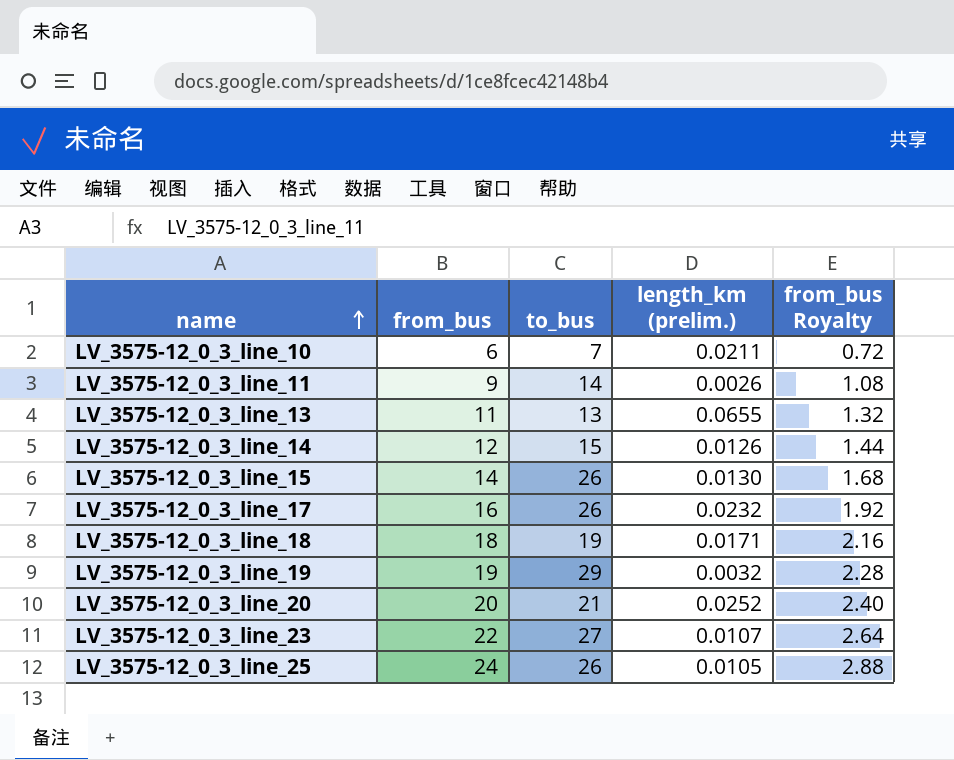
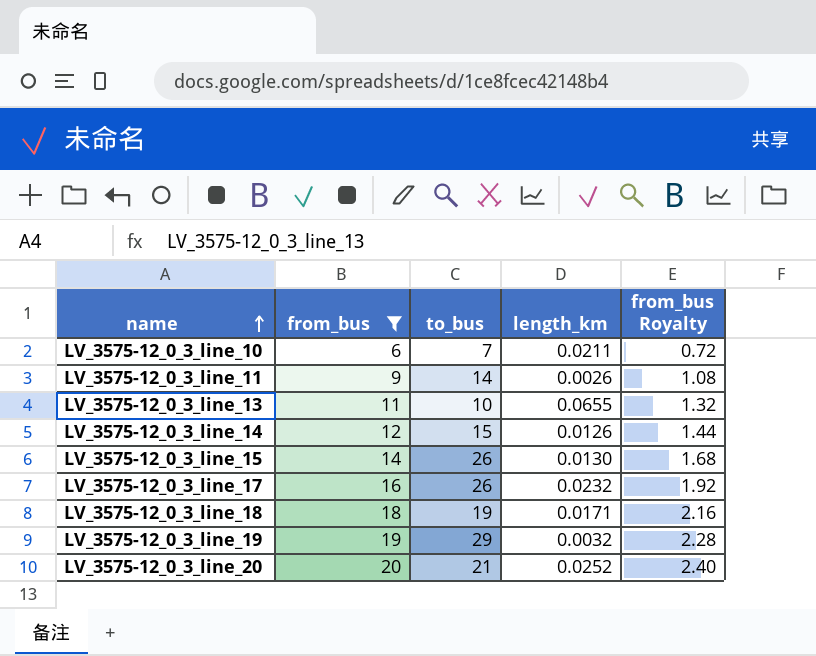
filter: none -> from_bus <= 20
column name: length_km (prelim.) -> length_km
LV_3575-12_0_3_line_13 | to_bus: 13 -> 10

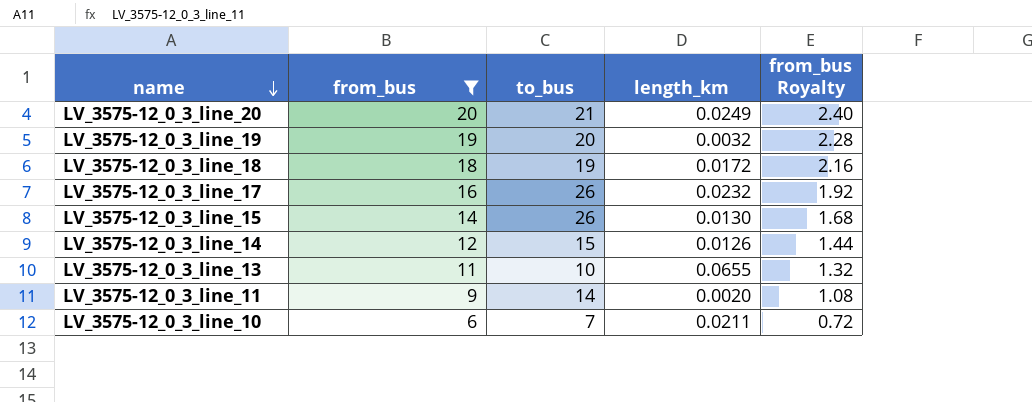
row order: name ascending -> name descending
LV_3575-12_0_3_line_20 | length_km: 0.0252 -> 0.0249
LV_3575-12_0_3_line_19 | to_bus: 29 -> 20
LV_3575-12_0_3_line_18 | length_km: 0.0171 -> 0.0172
LV_3575-12_0_3_line_11 | length_km: 0.0026 -> 0.0020

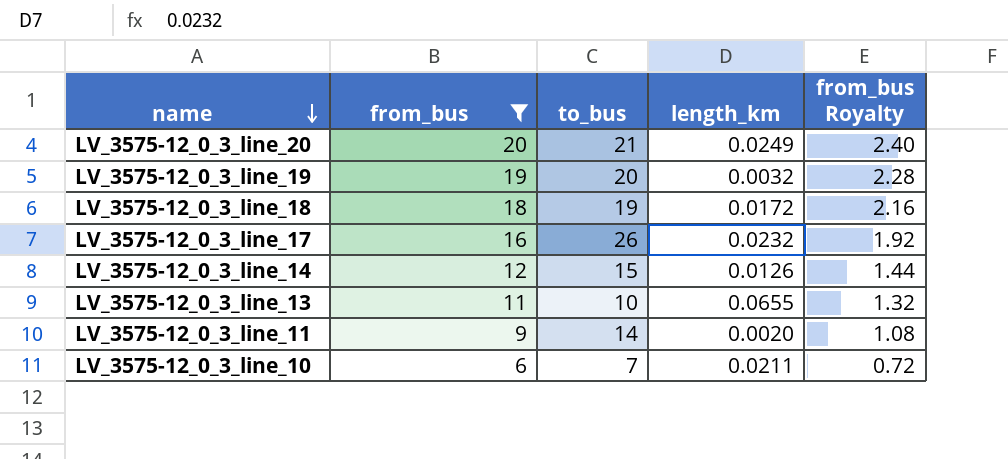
row LV_3575-12_0_3_line_15: 14 | 26 | 0.0130 | 1.68 -> none

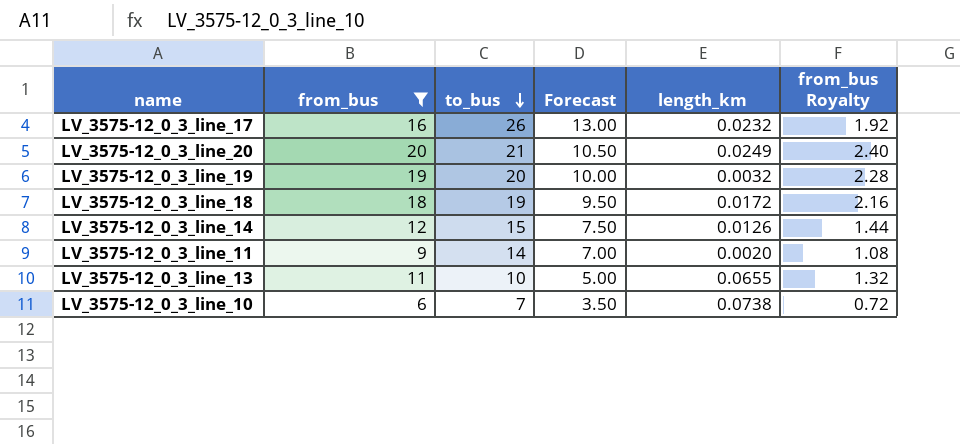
row order: name descending -> to_bus descending
column Forecast | formula: none -> [to_bus] * 0.5
LV_3575-12_0_3_line_10 | length_km: 0.0211 -> 0.0738

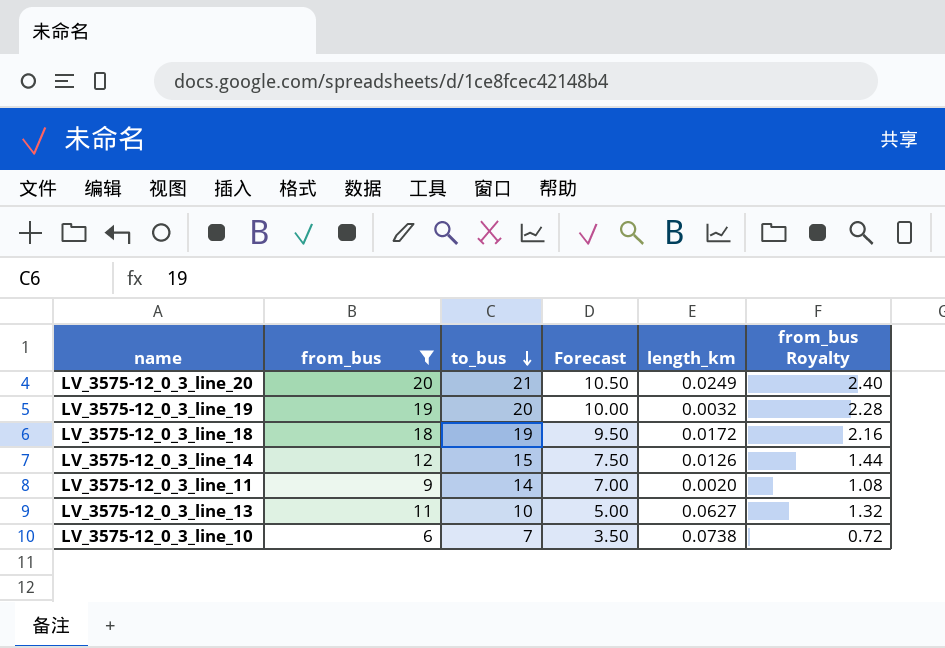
row LV_3575-12_0_3_line_17: 16 | 26 | 13.00 | 0.0232 | 1.92 -> none
LV_3575-12_0_3_line_13 | length_km: 0.0655 -> 0.0627

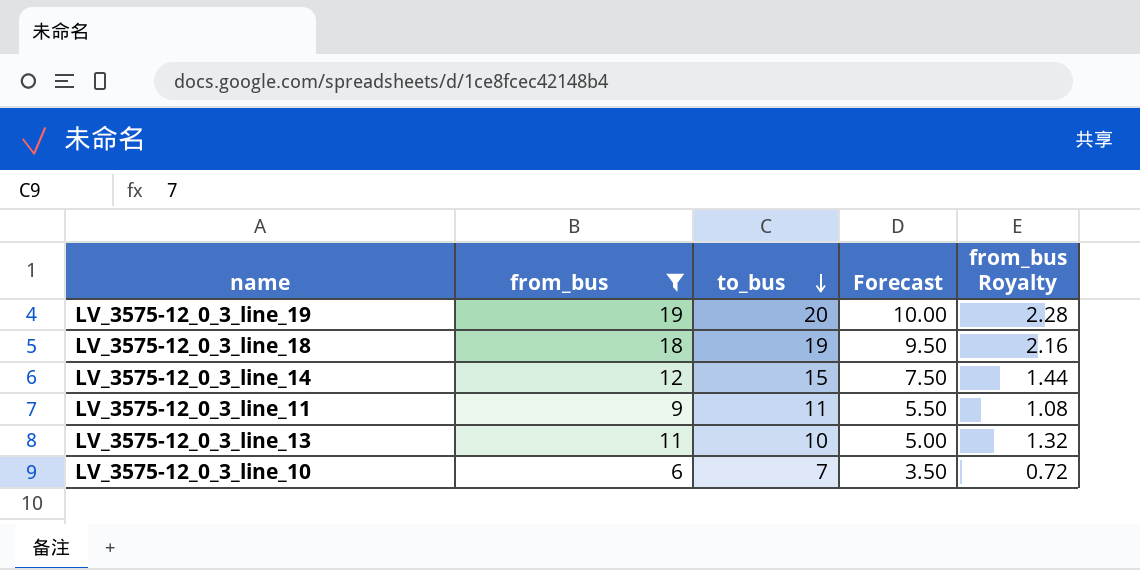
column length_km | position: 5 -> none
row LV_3575-12_0_3_line_20: 20 | 21 | 10.50 | 0.0249 | 2.40 -> none
LV_3575-12_0_3_line_11 | to_bus: 14 -> 11
LV_3575-12_0_3_line_11 | Forecast: 7.00 -> 5.50

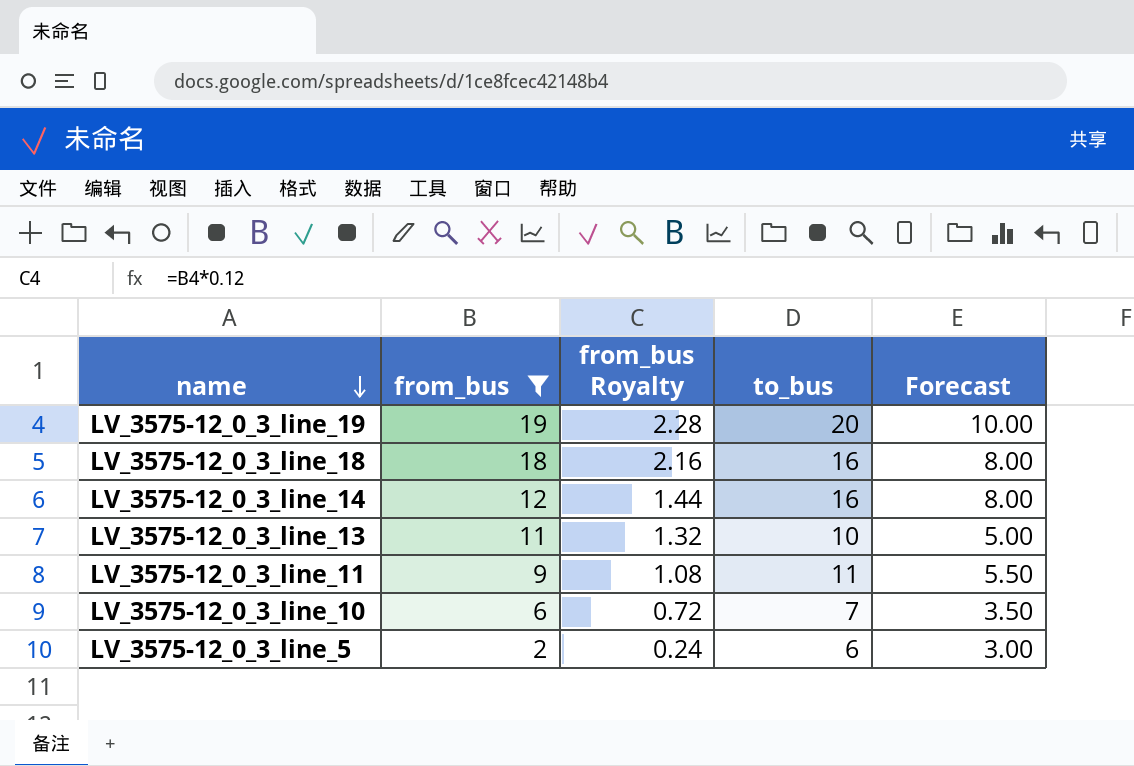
row order: to_bus descending -> name descending
column from_bus Royalty | position: 5 -> 3
LV_3575-12_0_3_line_18 | to_bus: 19 -> 16
LV_3575-12_0_3_line_18 | Forecast: 9.50 -> 8.00
LV_3575-12_0_3_line_14 | to_bus: 15 -> 16
LV_3575-12_0_3_line_14 | Forecast: 7.50 -> 8.00
row LV_3575-12_0_3_line_5: none -> 2 | 0.24 | 6 | 3.00

